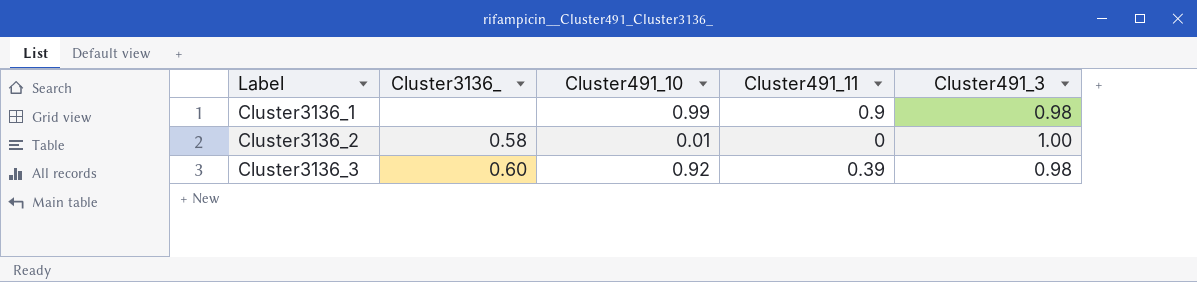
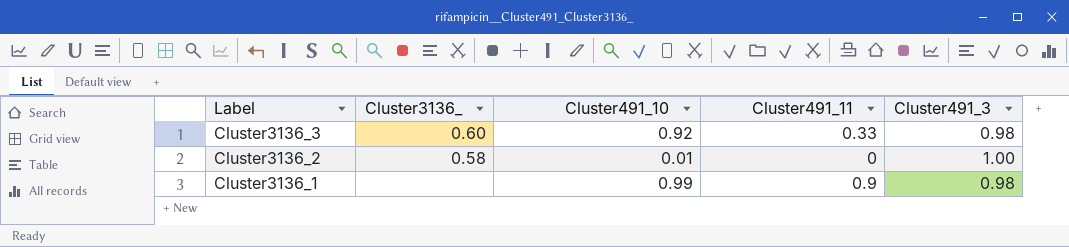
row order: Label ascending -> Label descending
Cluster3136_3 | Cluster491_11: 0.39 -> 0.33

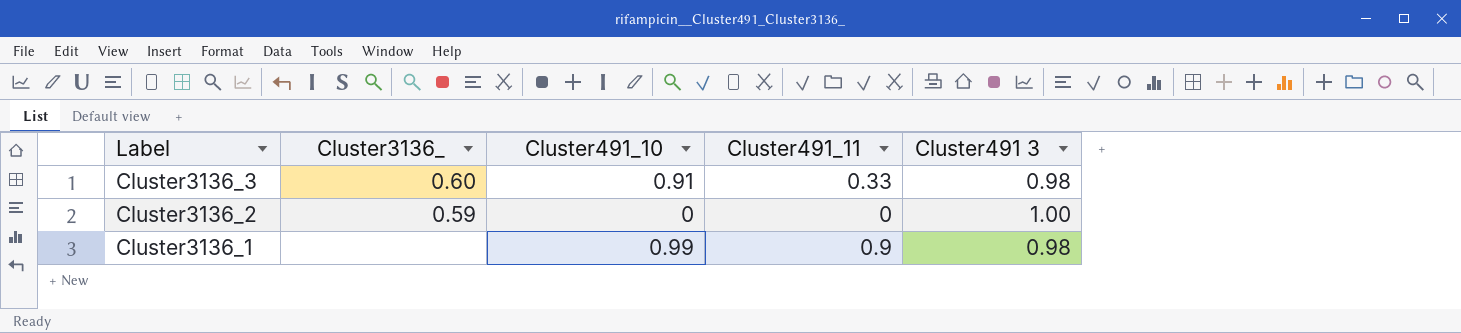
column name: Cluster491_3 -> Cluster491 3
Cluster3136_3 | Cluster491_10: 0.92 -> 0.91
Cluster3136_2 | Cluster3136_: 0.58 -> 0.59
Cluster3136_2 | Cluster491_10: 0.01 -> 0

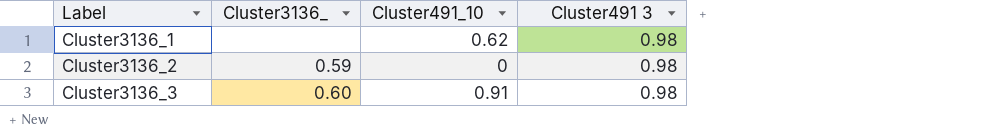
row order: Label descending -> Label ascending
column Cluster491_11 | position: 4 -> none
Cluster3136_1 | Cluster491_10: 0.99 -> 0.62
Cluster3136_2 | Cluster491 3: 1.00 -> 0.98

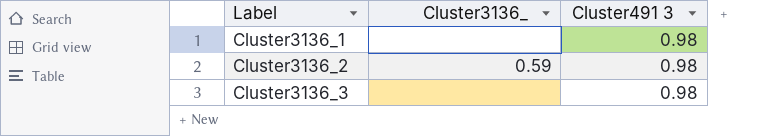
column Cluster491_10 | position: 3 -> none
Cluster3136_3 | Cluster3136_: 0.60 -> none

